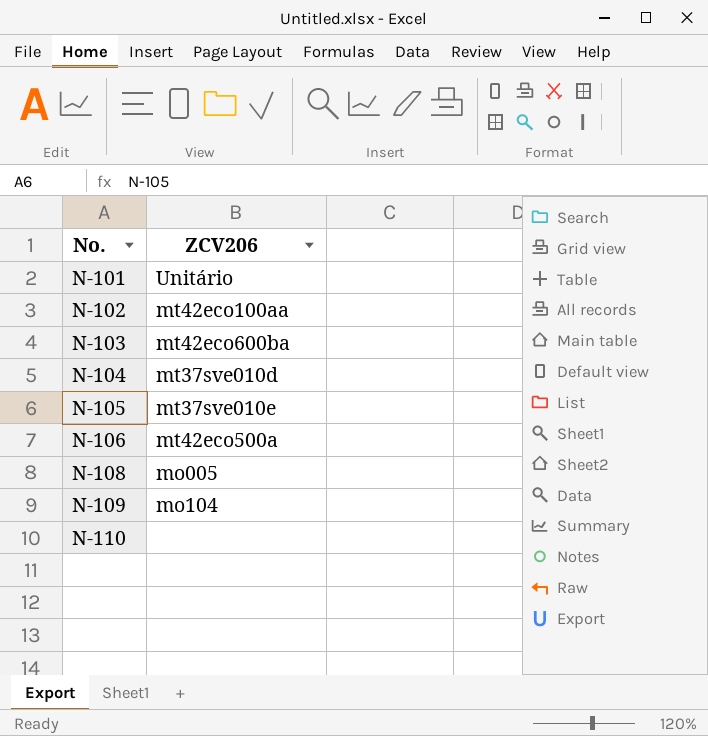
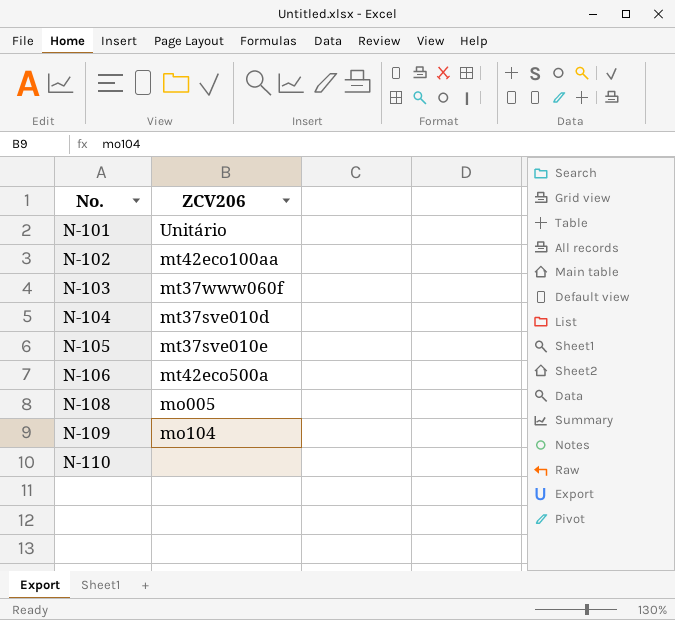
N-103 | ZCV206: mt42eco600ba -> mt37www060f

